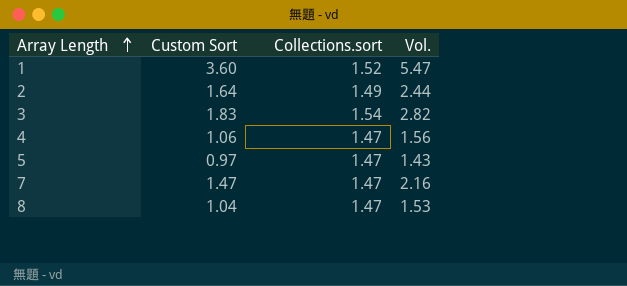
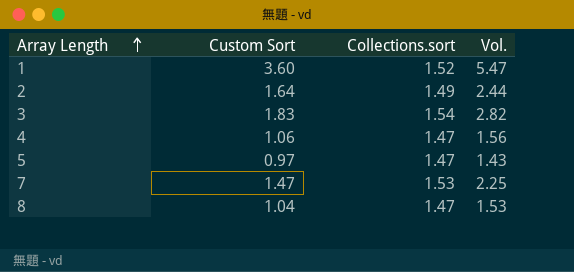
7 | Collections.sort: 1.47 -> 1.53
7 | Vol.: 2.16 -> 2.25

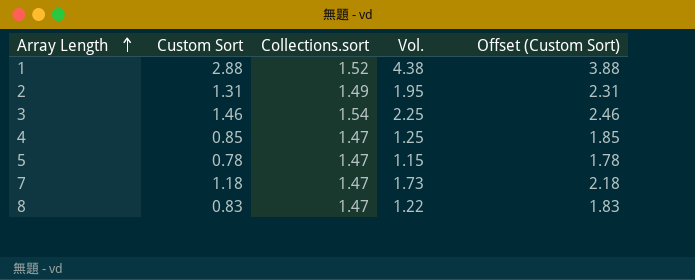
column Offset (Custom Sort) | formula: none -> [Custom Sort] + 1
1 | Custom Sort: 3.60 -> 2.88
1 | Vol.: 5.47 -> 4.38
2 | Custom Sort: 1.64 -> 1.31
2 | Vol.: 2.44 -> 1.95
3 | Custom Sort: 1.83 -> 1.46
3 | Vol.: 2.82 -> 2.25
4 | Custom Sort: 1.06 -> 0.85
4 | Vol.: 1.56 -> 1.25
5 | Custom Sort: 0.97 -> 0.78
5 | Vol.: 1.43 -> 1.15
7 | Custom Sort: 1.47 -> 1.18
7 | Collections.sort: 1.53 -> 1.47
7 | Vol.: 2.25 -> 1.73
8 | Custom Sort: 1.04 -> 0.83
8 | Vol.: 1.53 -> 1.22

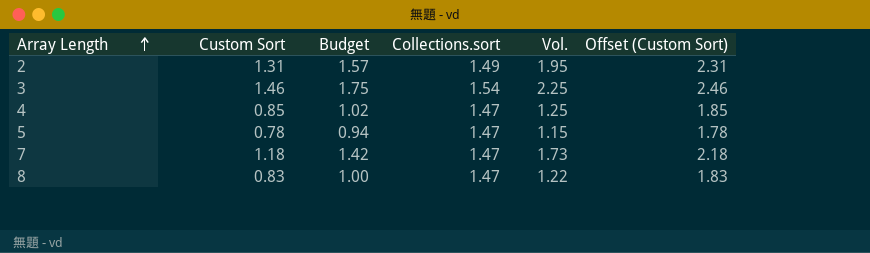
column Budget | formula: none -> [Custom Sort] * 1.2
row 1: 2.88 | 1.52 | 4.38 | 3.88 -> none

